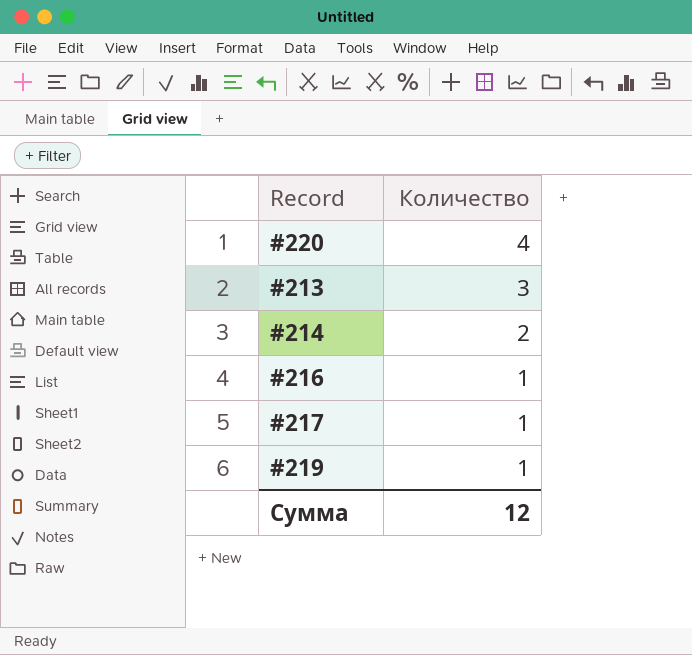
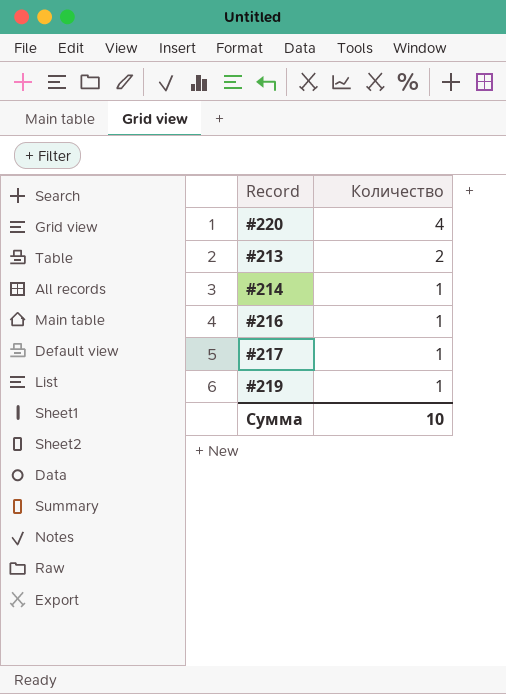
#213 | Количество: 3 -> 2
#214 | Количество: 2 -> 1
Сумма | Количество: 12 -> 10

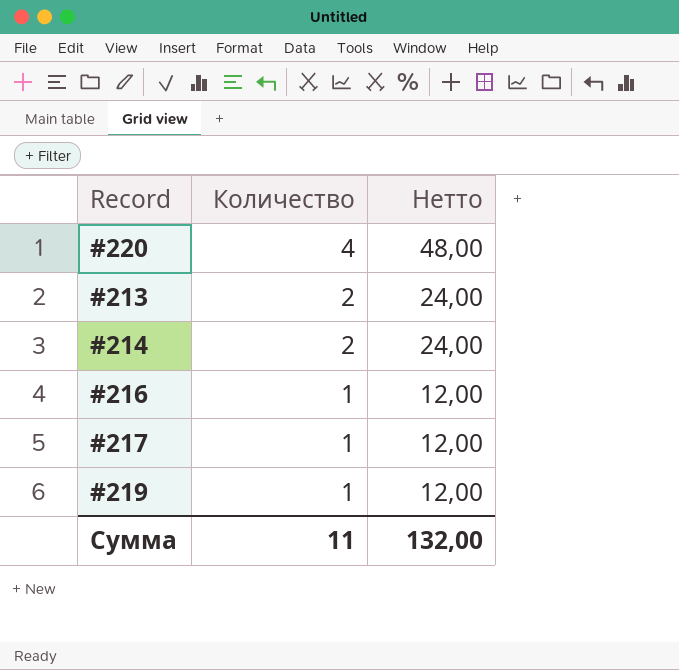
column Нетто | formula: none -> [Количество] * 12
#214 | Количество: 1 -> 2
Сумма | Количество: 10 -> 11

